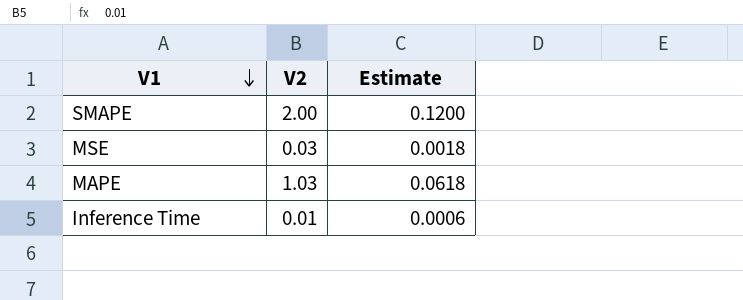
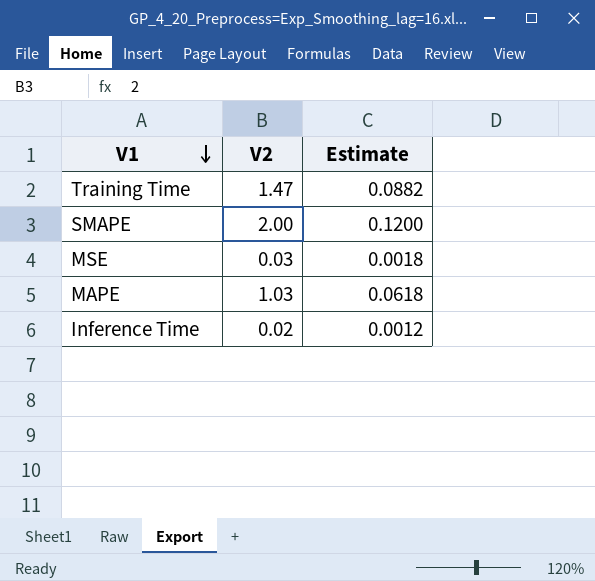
row Training Time: none -> 1.47 | 0.0882
Inference Time | V2: 0.01 -> 0.02
Inference Time | Estimate: 0.0006 -> 0.0012

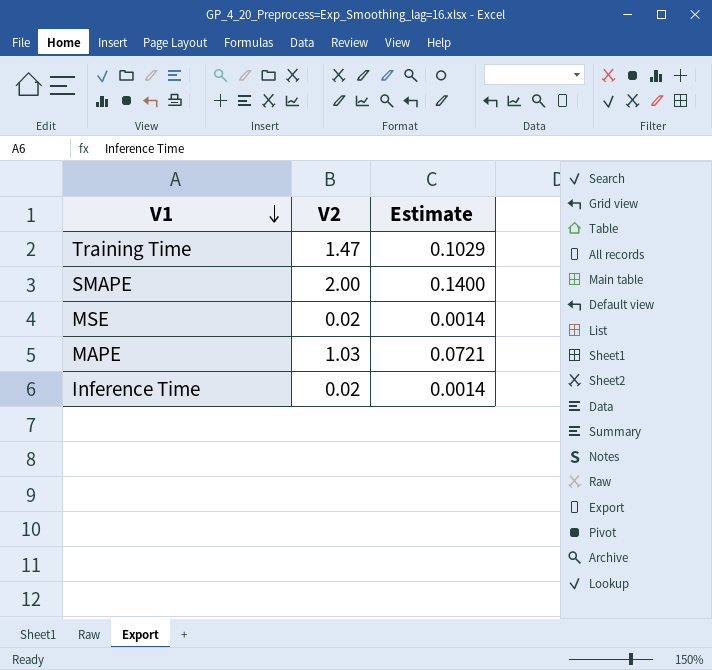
column Estimate | formula: [V2] * 0.06 -> [V2] * 0.07
MSE | V2: 0.03 -> 0.02

